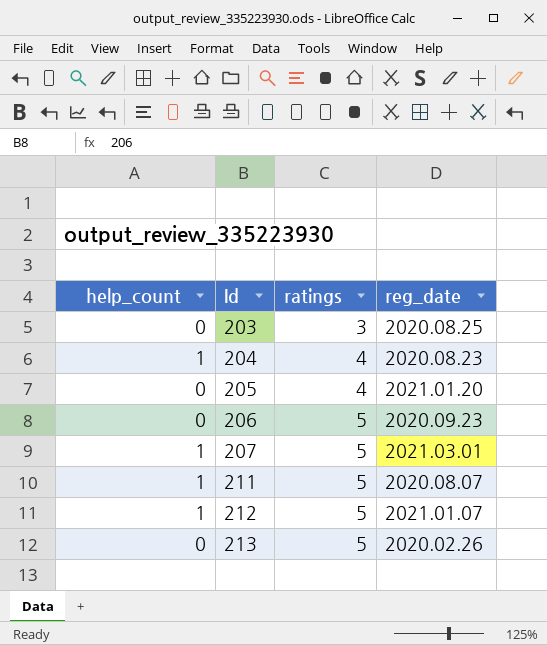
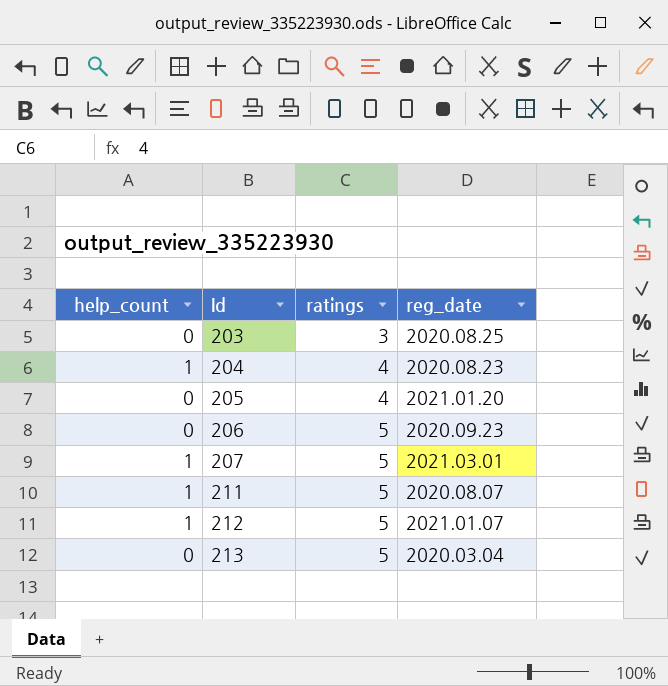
213 | reg_date: 2020.02.26 -> 2020.03.04

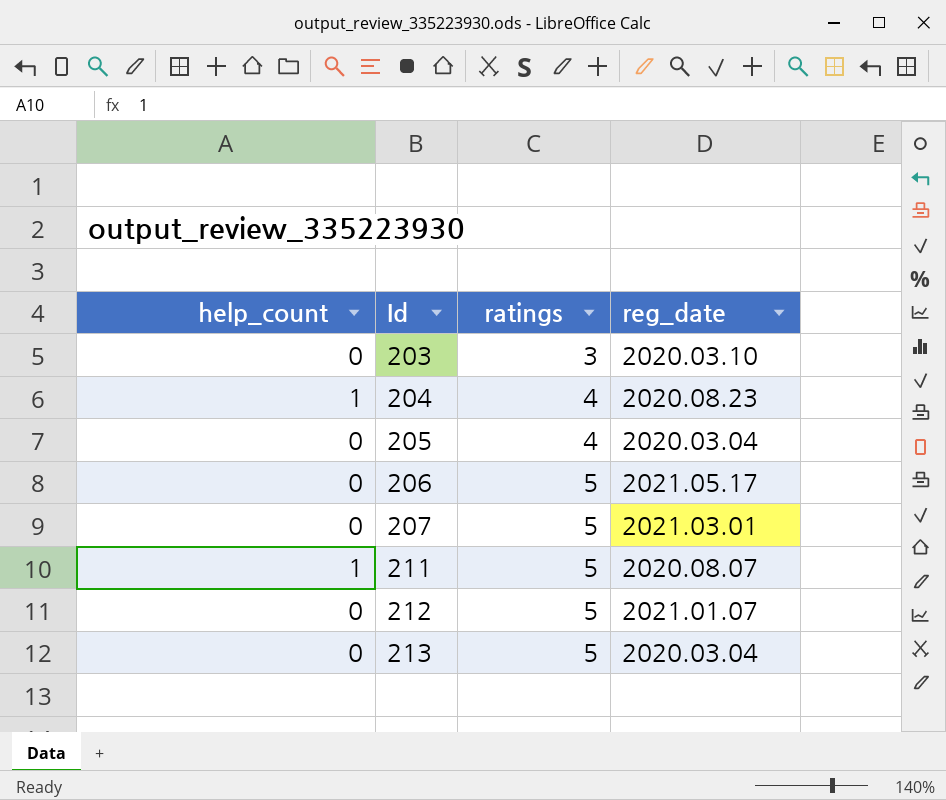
203 | reg_date: 2020.08.25 -> 2020.03.10
205 | reg_date: 2021.01.20 -> 2020.03.04
206 | reg_date: 2020.09.23 -> 2021.05.17
207 | help_count: 1 -> 0
212 | help_count: 1 -> 0

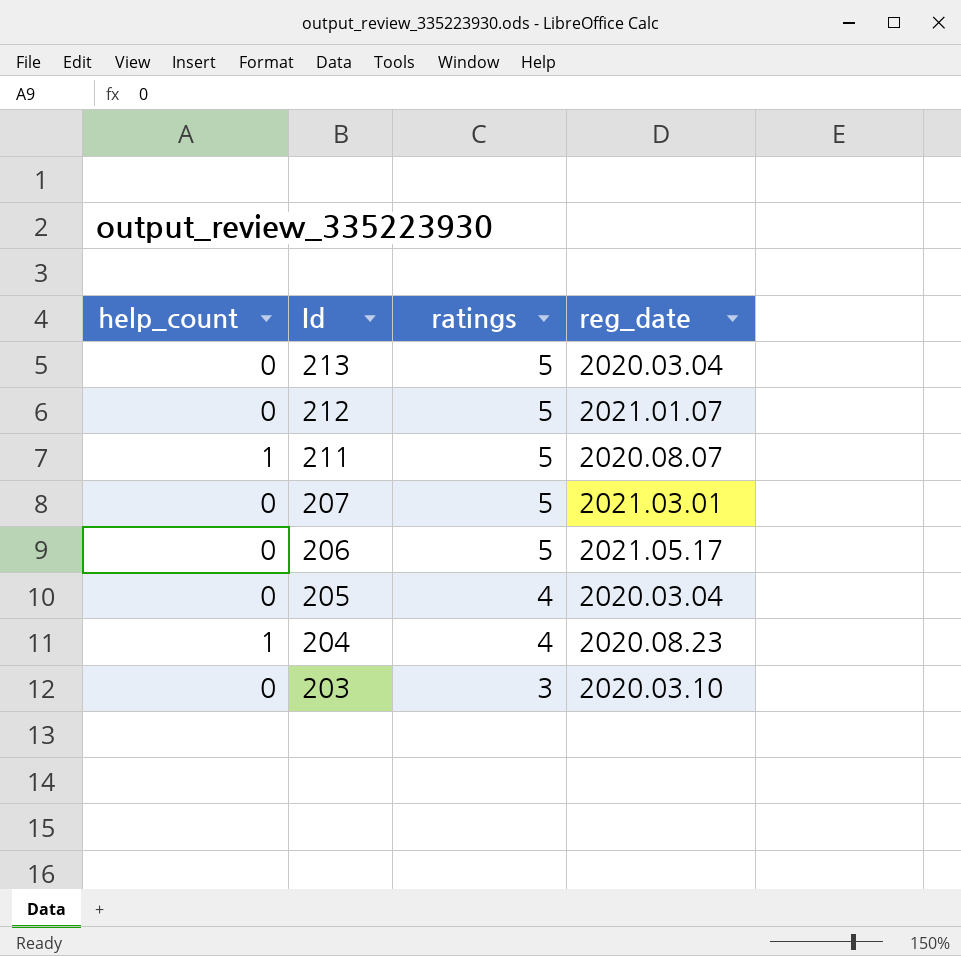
row order: Id ascending -> Id descending

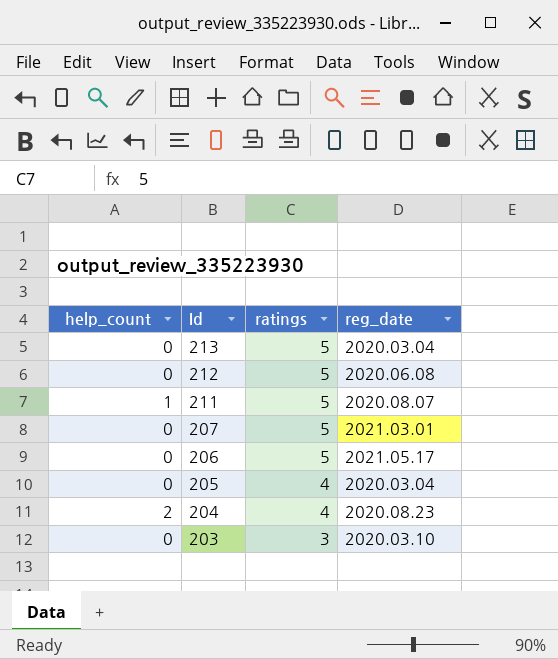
212 | reg_date: 2021.01.07 -> 2020.06.08
204 | help_count: 1 -> 2

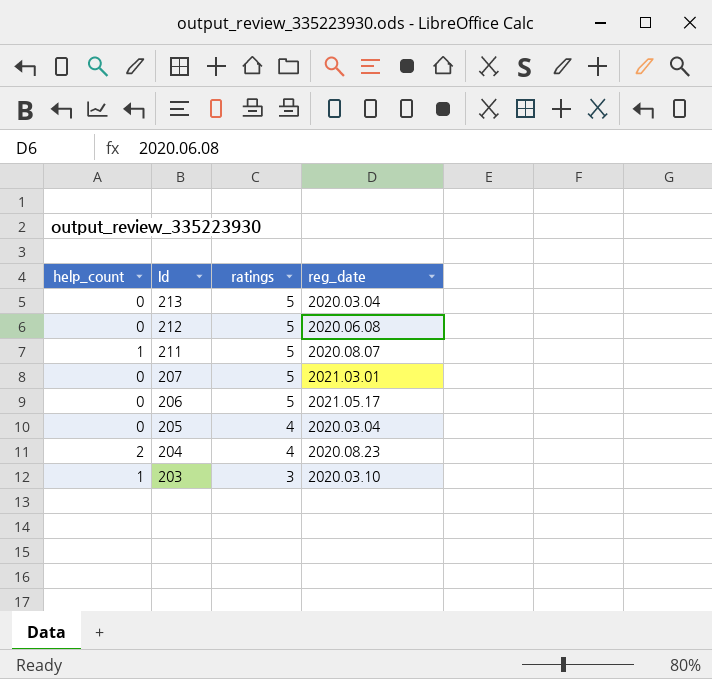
203 | help_count: 0 -> 1

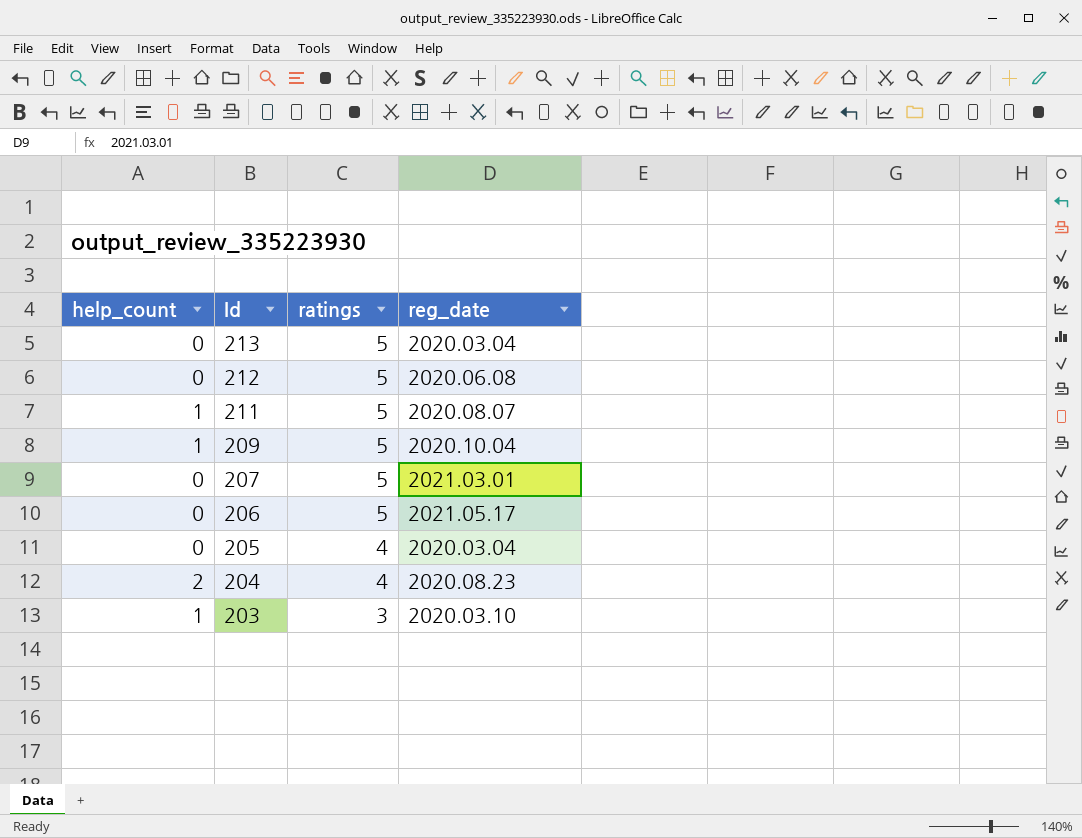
row 209: none -> 1 | 5 | 2020.10.04

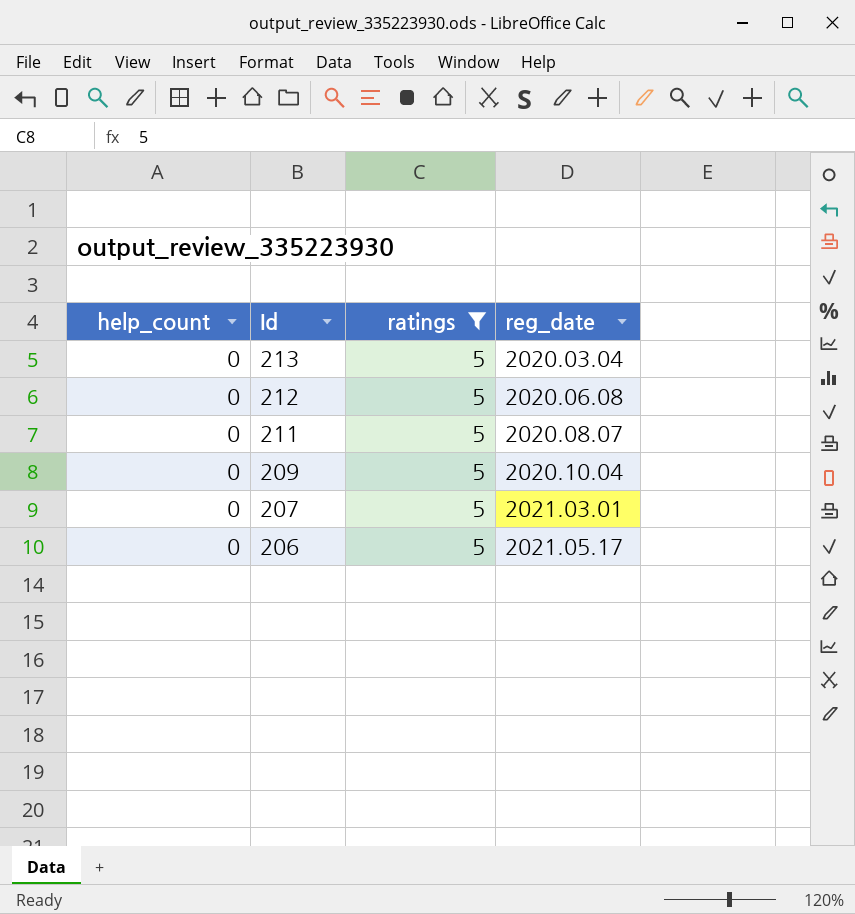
filter: none -> ratings = 5
211 | help_count: 1 -> 0
209 | help_count: 1 -> 0

